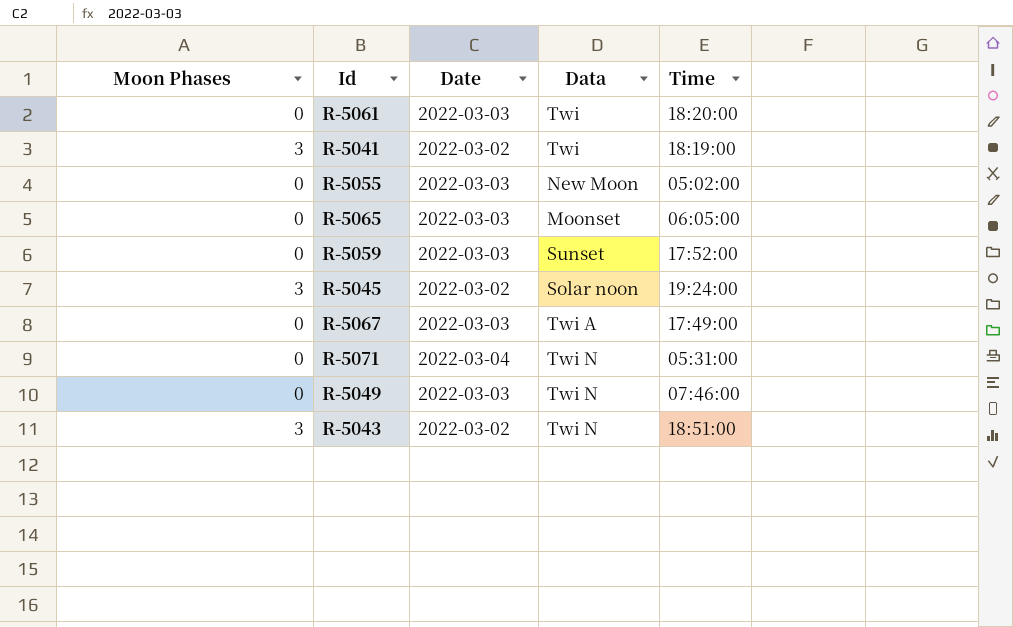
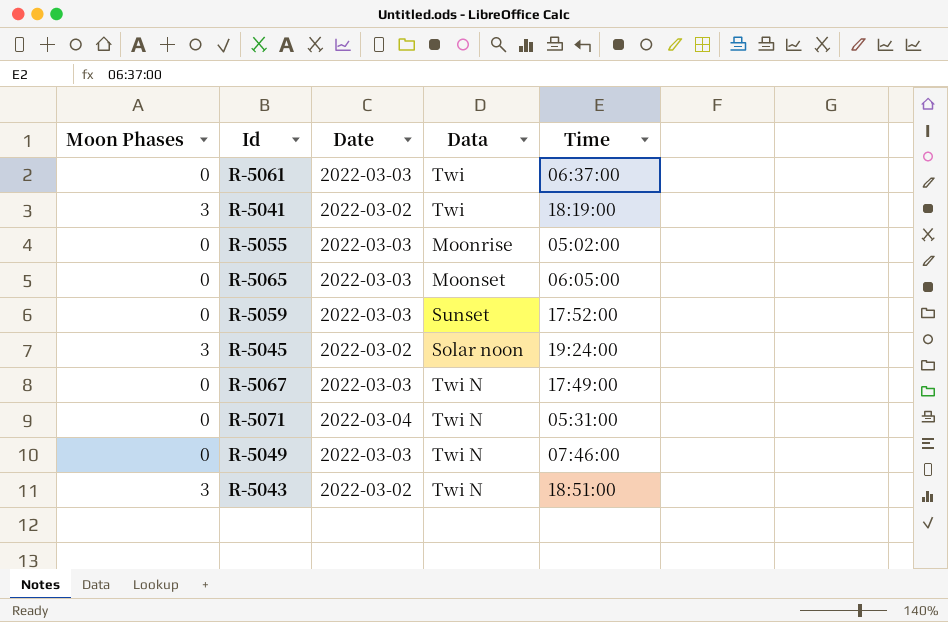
R-5061 | Time: 18:20:00 -> 06:37:00
R-5055 | Data: New Moon -> Moonrise
R-5067 | Data: Twi A -> Twi N

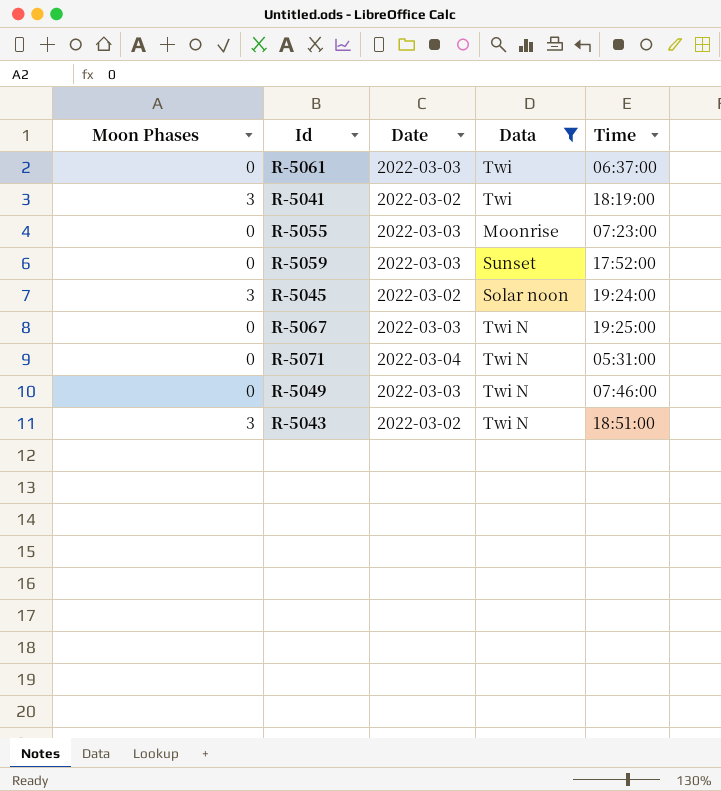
filter: none -> Data != Moonset
R-5055 | Time: 05:02:00 -> 07:23:00
R-5067 | Time: 17:49:00 -> 19:25:00

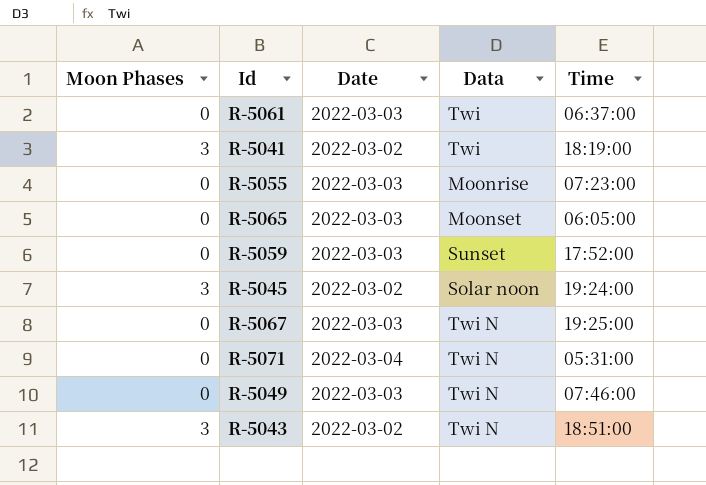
filter: Data != Moonset -> none

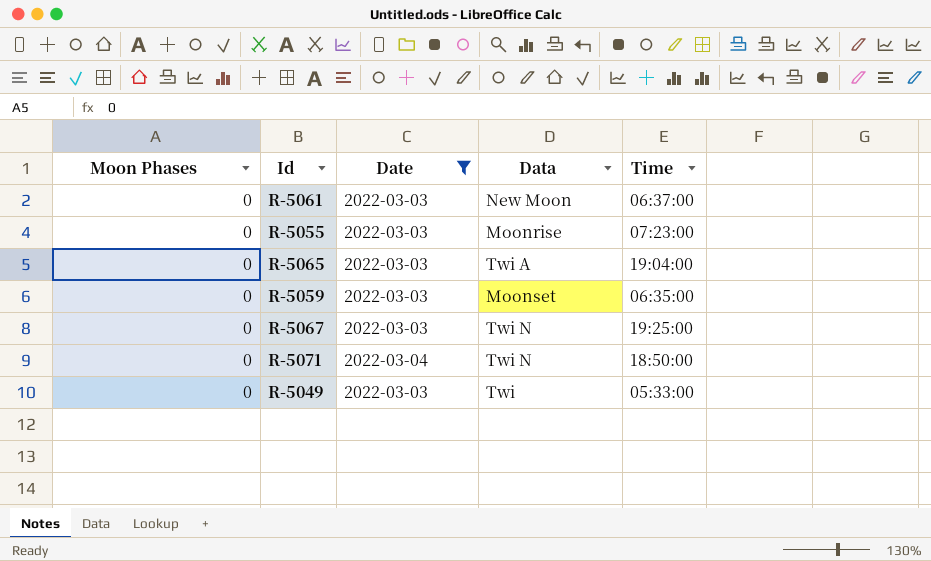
filter: none -> Date != 2022-03-02
R-5061 | Data: Twi -> New Moon
R-5065 | Data: Moonset -> Twi A
R-5065 | Time: 06:05:00 -> 19:04:00
R-5059 | Data: Sunset -> Moonset
R-5059 | Time: 17:52:00 -> 06:35:00
R-5071 | Time: 05:31:00 -> 18:50:00
R-5049 | Data: Twi N -> Twi
R-5049 | Time: 07:46:00 -> 05:33:00

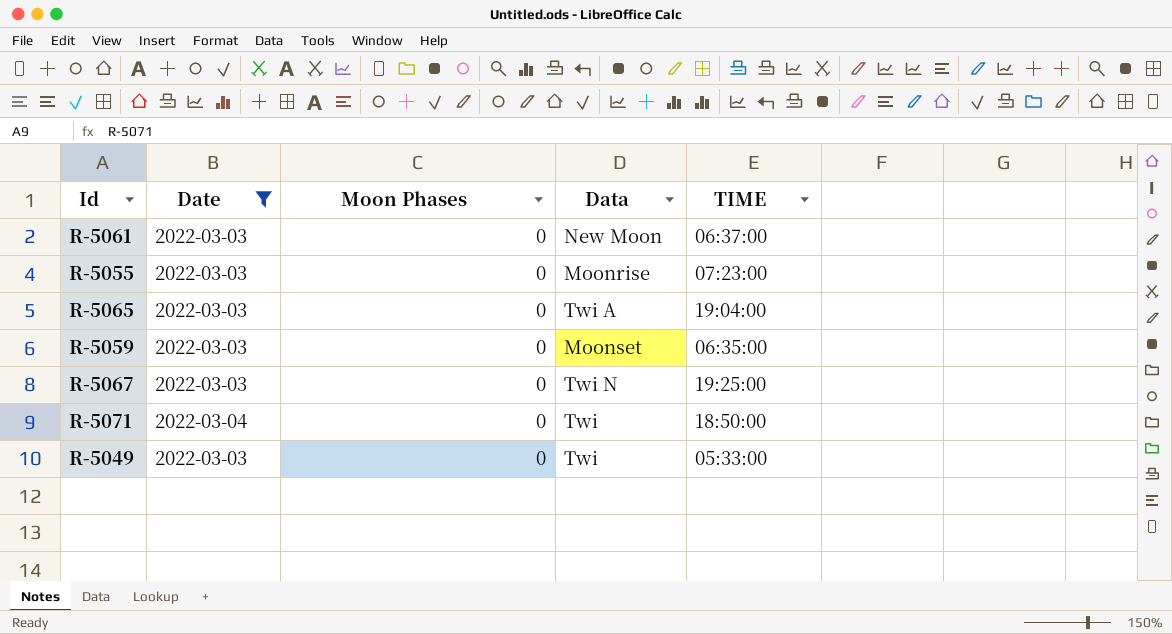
column Moon Phases | position: 1 -> 3
column name: Time -> TIME
R-5071 | Data: Twi N -> Twi

